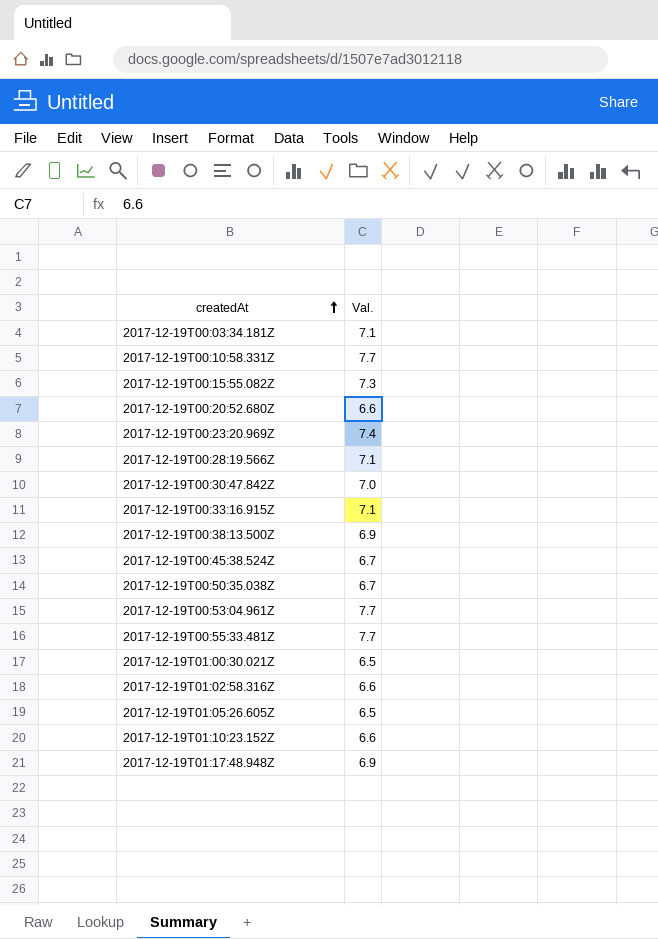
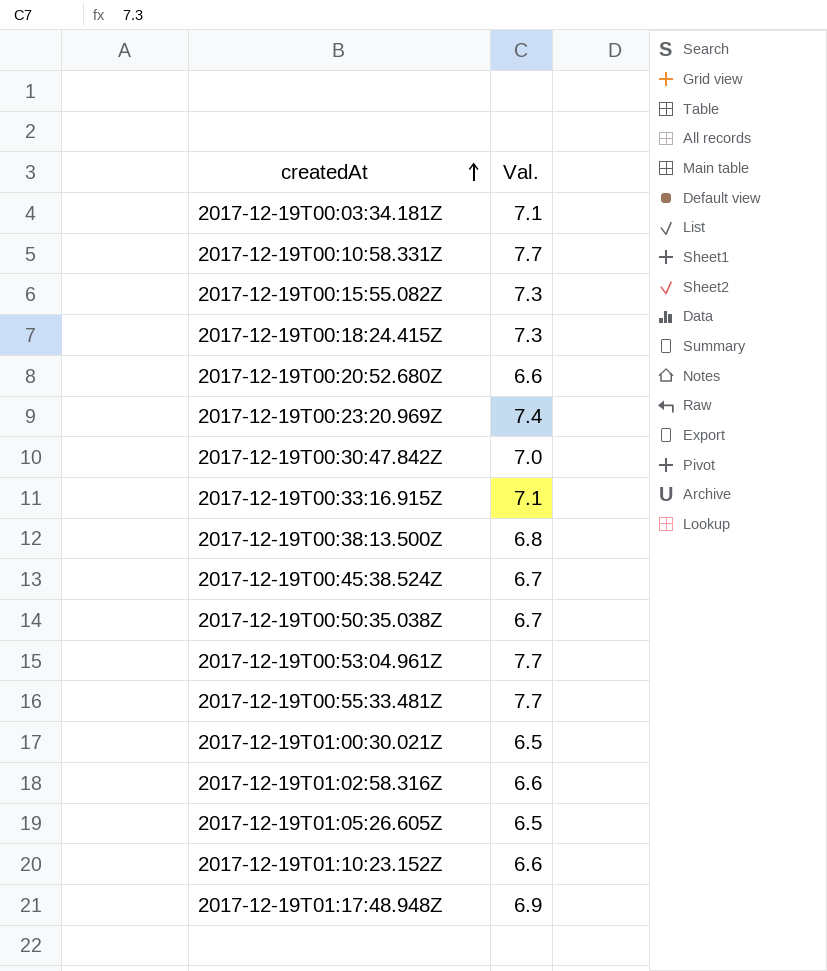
row 2017-12-19T00:28:19.566Z: 7.1 -> none
row 2017-12-19T00:18:24.415Z: none -> 7.3
2017-12-19T00:38:13.500Z | Val.: 6.9 -> 6.8

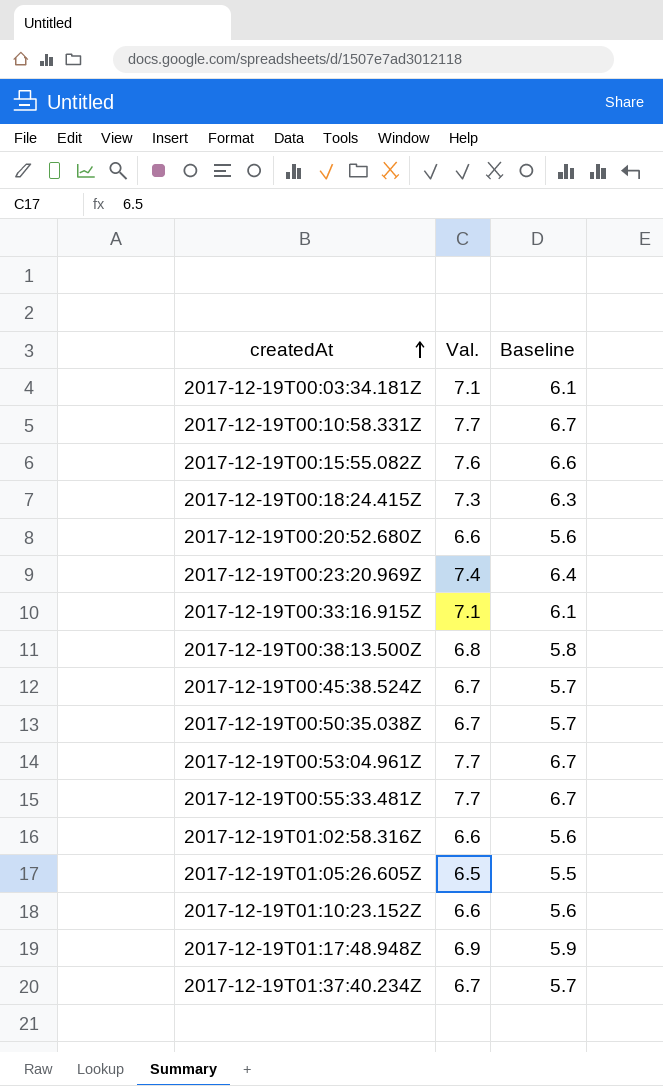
column Baseline | formula: none -> [Val.] - 1
row 2017-12-19T00:30:47.842Z: 7.0 -> none
row 2017-12-19T01:00:30.021Z: 6.5 -> none
2017-12-19T00:15:55.082Z | Val.: 7.3 -> 7.6
row 2017-12-19T01:37:40.234Z: none -> 6.7 | 5.7

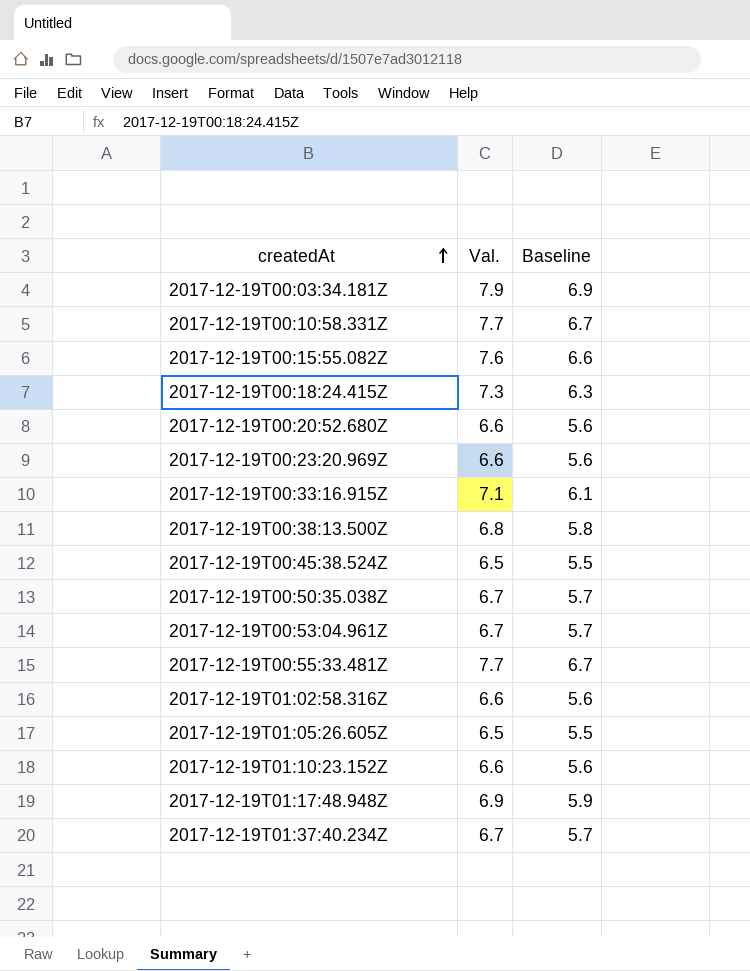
2017-12-19T00:03:34.181Z | Val.: 7.1 -> 7.9
2017-12-19T00:03:34.181Z | Baseline: 6.1 -> 6.9
2017-12-19T00:23:20.969Z | Val.: 7.4 -> 6.6
2017-12-19T00:23:20.969Z | Baseline: 6.4 -> 5.6
2017-12-19T00:45:38.524Z | Val.: 6.7 -> 6.5
2017-12-19T00:45:38.524Z | Baseline: 5.7 -> 5.5
2017-12-19T00:53:04.961Z | Val.: 7.7 -> 6.7
2017-12-19T00:53:04.961Z | Baseline: 6.7 -> 5.7

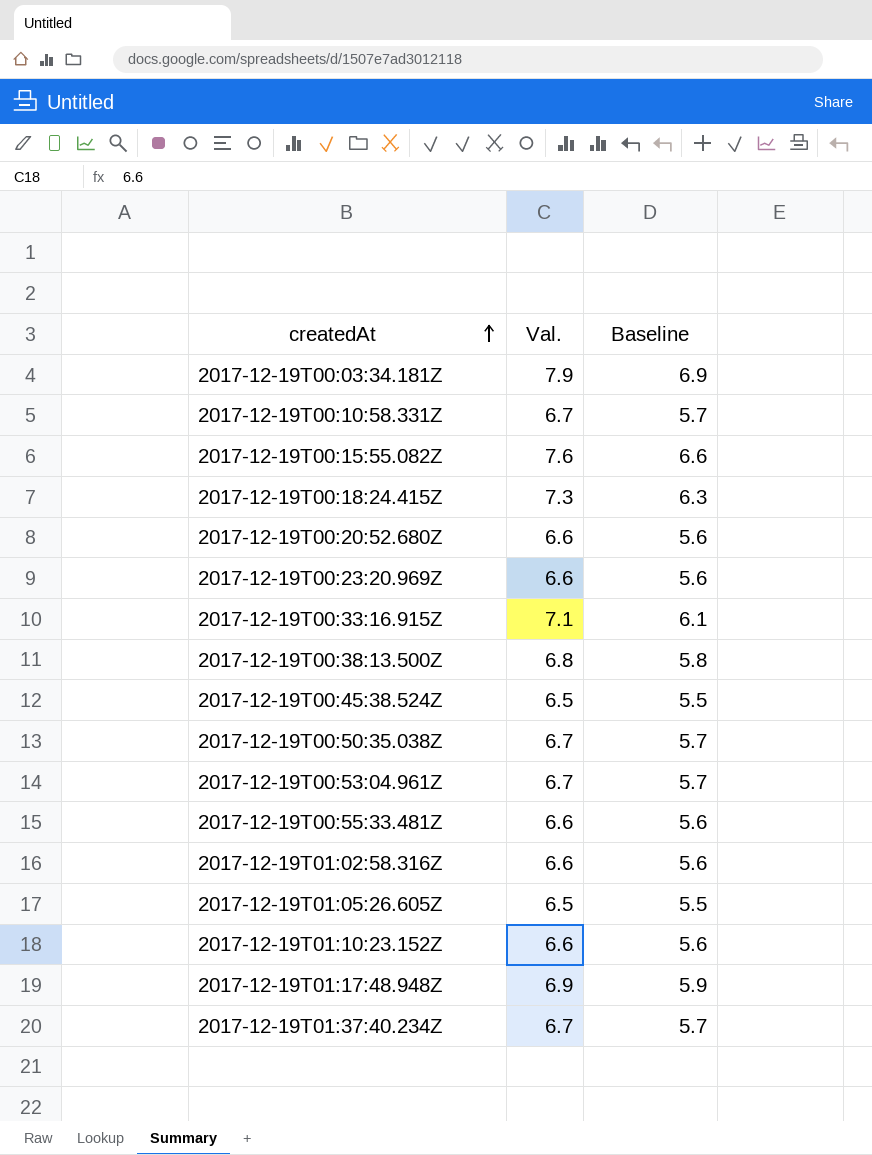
2017-12-19T00:10:58.331Z | Val.: 7.7 -> 6.7
2017-12-19T00:10:58.331Z | Baseline: 6.7 -> 5.7
2017-12-19T00:55:33.481Z | Val.: 7.7 -> 6.6
2017-12-19T00:55:33.481Z | Baseline: 6.7 -> 5.6

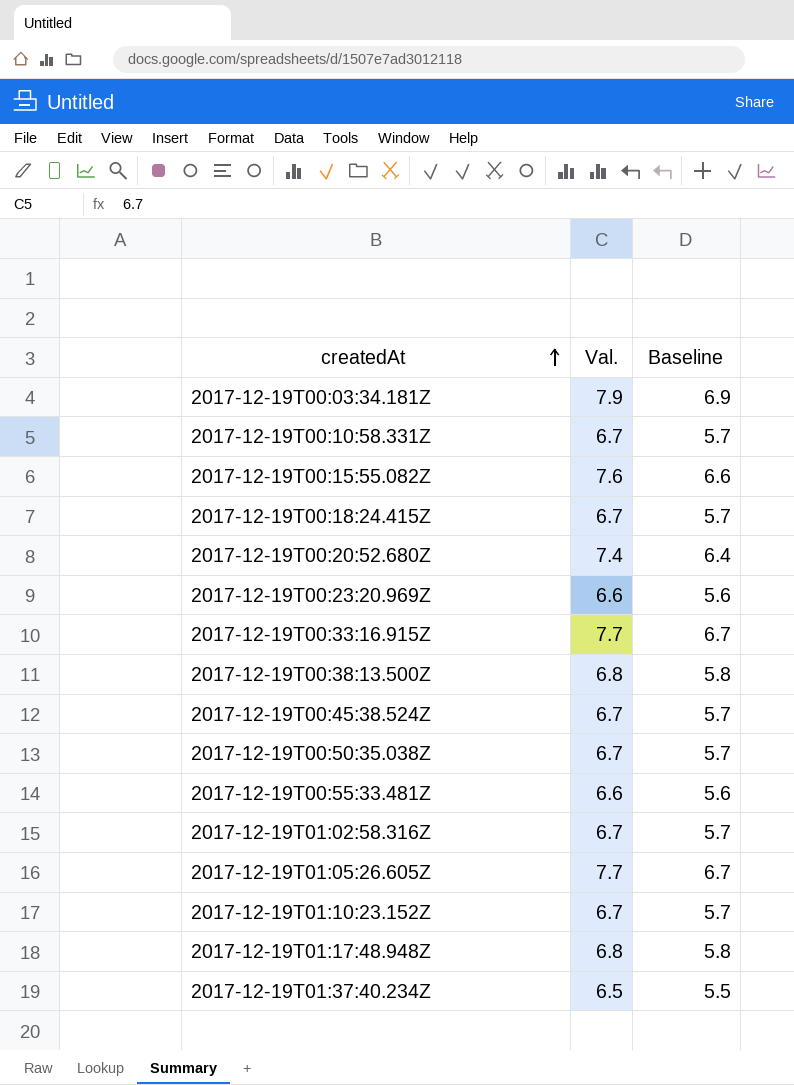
row 2017-12-19T00:53:04.961Z: 6.7 | 5.7 -> none
2017-12-19T00:18:24.415Z | Val.: 7.3 -> 6.7
2017-12-19T00:18:24.415Z | Baseline: 6.3 -> 5.7
2017-12-19T00:20:52.680Z | Val.: 6.6 -> 7.4
2017-12-19T00:20:52.680Z | Baseline: 5.6 -> 6.4
2017-12-19T00:33:16.915Z | Val.: 7.1 -> 7.7
2017-12-19T00:33:16.915Z | Baseline: 6.1 -> 6.7
2017-12-19T00:45:38.524Z | Val.: 6.5 -> 6.7
2017-12-19T00:45:38.524Z | Baseline: 5.5 -> 5.7
2017-12-19T01:02:58.316Z | Val.: 6.6 -> 6.7
2017-12-19T01:02:58.316Z | Baseline: 5.6 -> 5.7
2017-12-19T01:05:26.605Z | Val.: 6.5 -> 7.7
2017-12-19T01:05:26.605Z | Baseline: 5.5 -> 6.7
2017-12-19T01:10:23.152Z | Val.: 6.6 -> 6.7
2017-12-19T01:10:23.152Z | Baseline: 5.6 -> 5.7
2017-12-19T01:17:48.948Z | Val.: 6.9 -> 6.8
2017-12-19T01:17:48.948Z | Baseline: 5.9 -> 5.8
2017-12-19T01:37:40.234Z | Val.: 6.7 -> 6.5
2017-12-19T01:37:40.234Z | Baseline: 5.7 -> 5.5

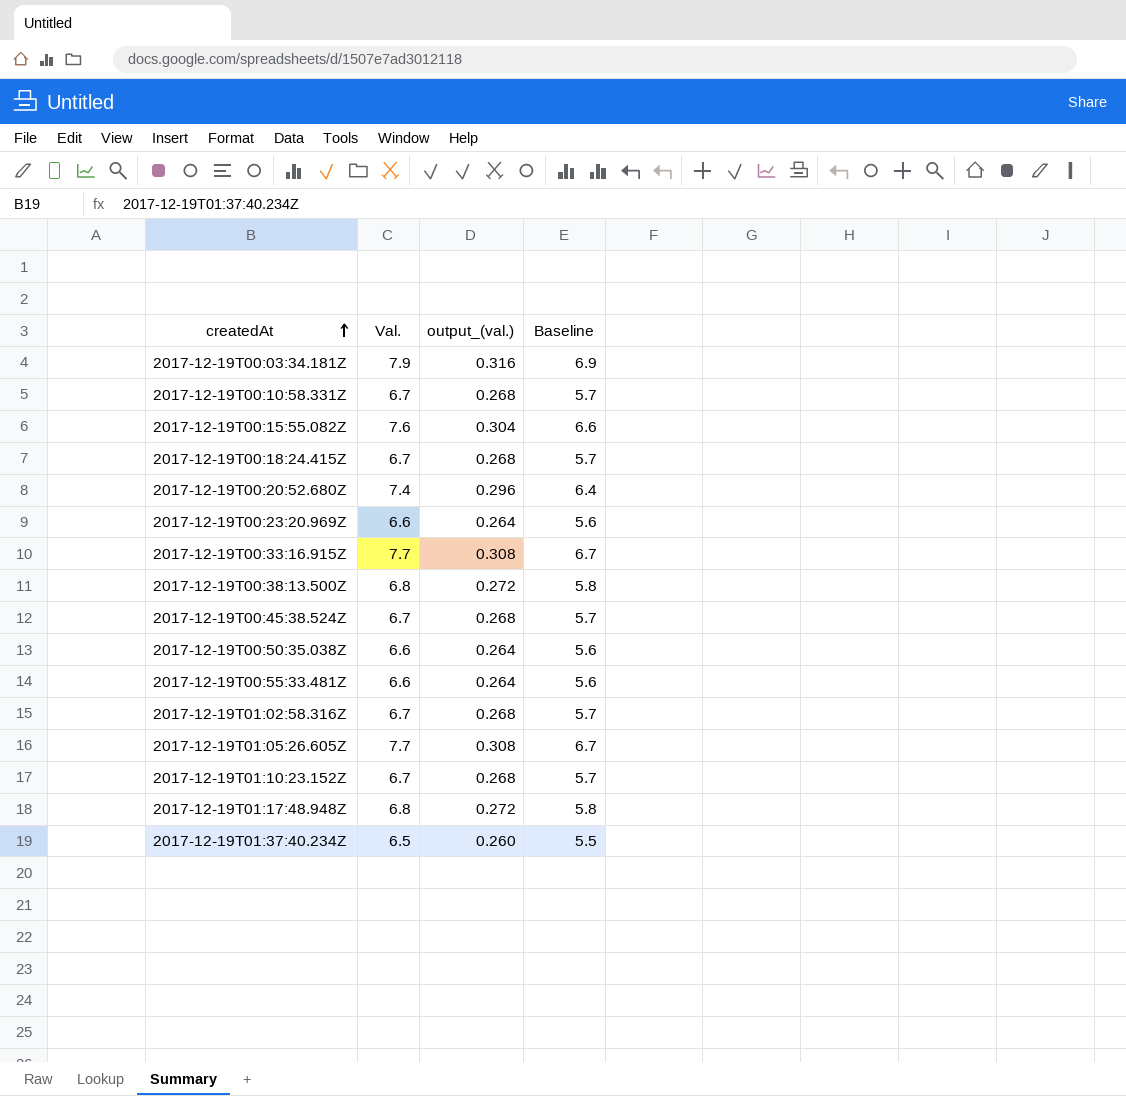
column output_(val.) | formula: none -> [Val.] * 0.04
2017-12-19T00:50:35.038Z | Val.: 6.7 -> 6.6
2017-12-19T00:50:35.038Z | Baseline: 5.7 -> 5.6

